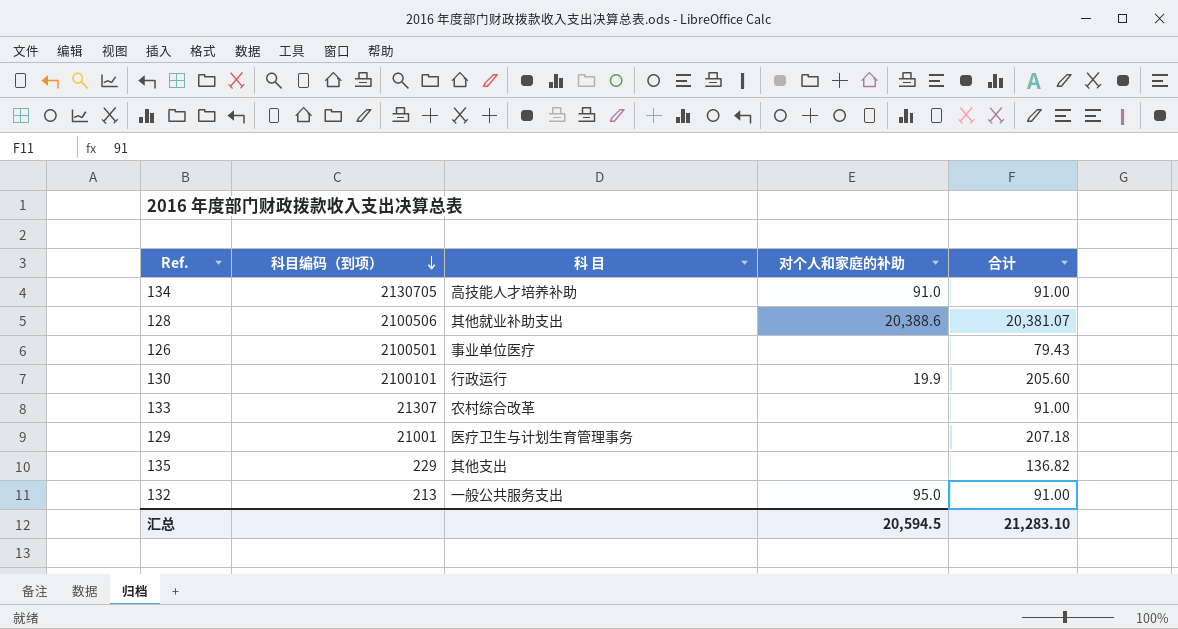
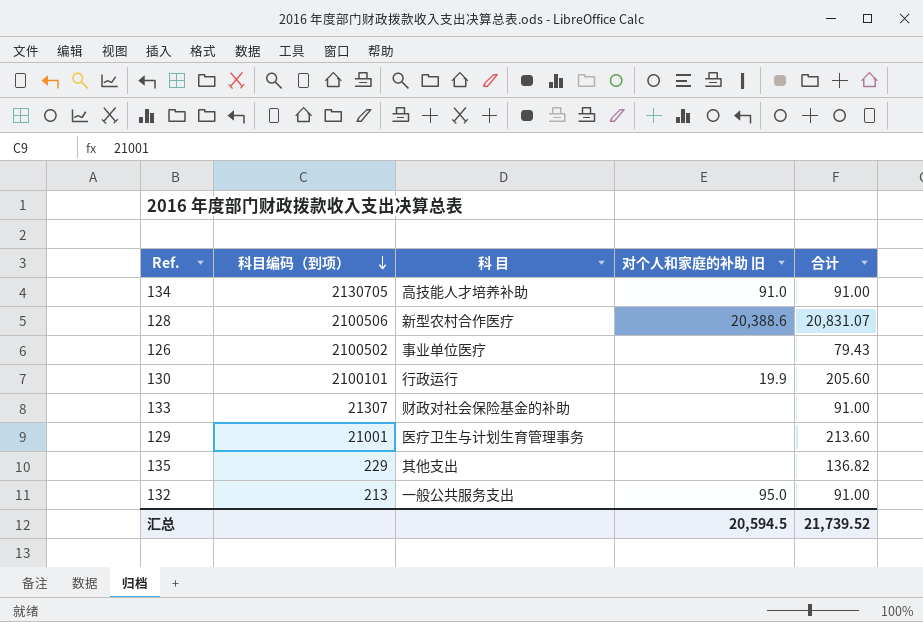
column name: 对个人和家庭的补助 -> 对个人和家庭的补助 旧
128 | 科 目: 其他就业补助支出 -> 新型农村合作医疗
128 | 合计: 20,381.07 -> 20,831.07
126 | 科目编码（到项）: 2100501 -> 2100502
133 | 科 目: 农村综合改革 -> 财政对社会保险基金的补助
129 | 合计: 207.18 -> 213.60
汇总 | 合计: 21,283.10 -> 21,739.52

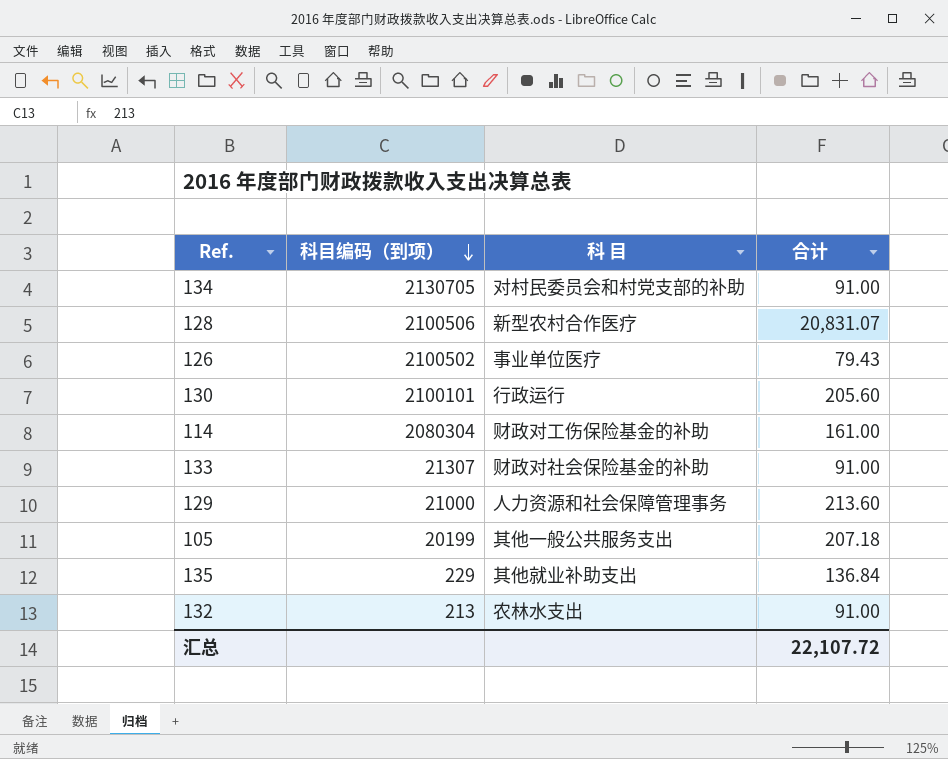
column 对个人和家庭的补助 旧 | position: 4 -> none
134 | 科 目: 高技能人才培养补助 -> 对村民委员会和村党支部的补助
row 114: none -> 2080304 | 财政对工伤保险基金的补助 | 161.00
129 | 科目编码（到项）: 21001 -> 21000
129 | 科 目: 医疗卫生与计划生育管理事务 -> 人力资源和社会保障管理事务
row 105: none -> 20199 | 其他一般公共服务支出 | 207.18
135 | 科 目: 其他支出 -> 其他就业补助支出
135 | 合计: 136.82 -> 136.84
132 | 科 目: 一般公共服务支出 -> 农林水支出
汇总 | 合计: 21,739.52 -> 22,107.72

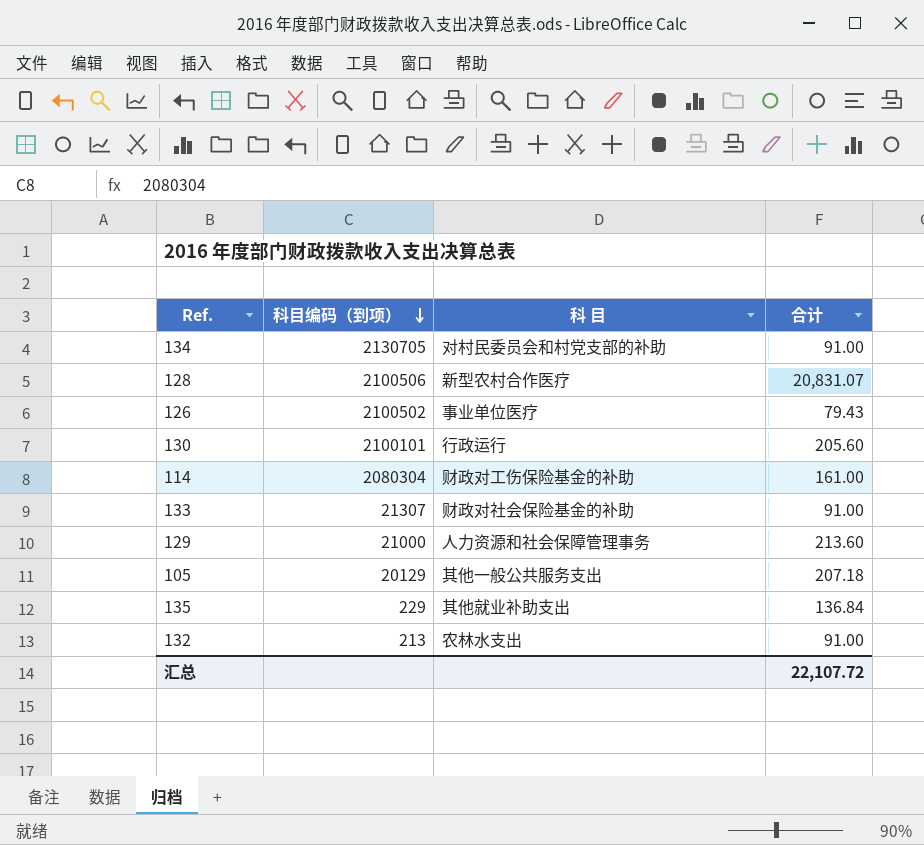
105 | 科目编码（到项）: 20199 -> 20129

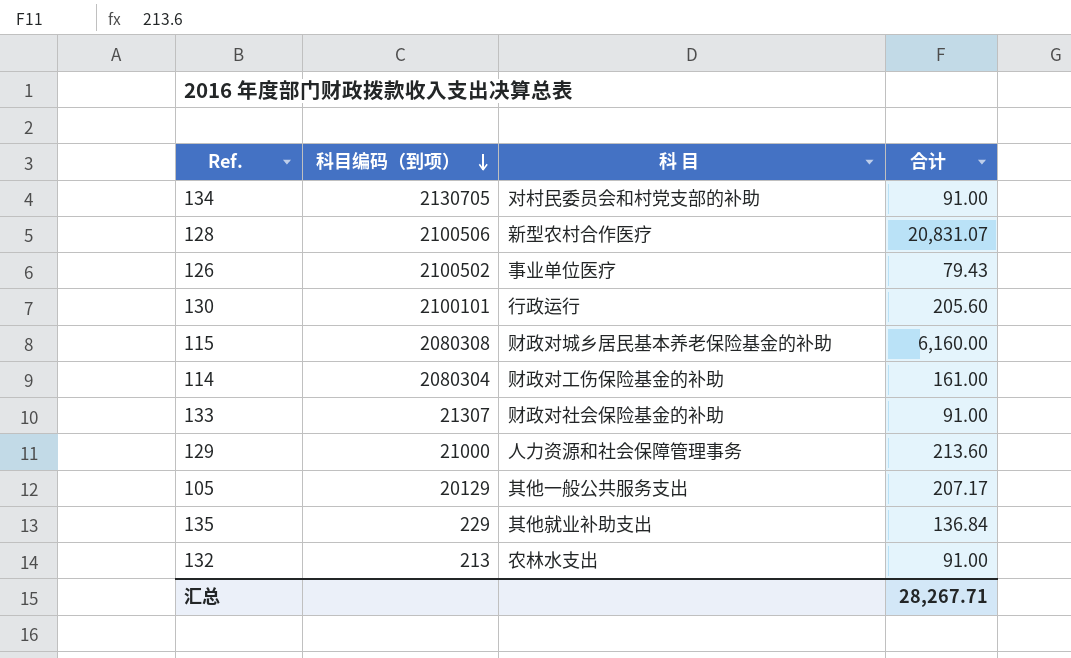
row 115: none -> 2080308 | 财政对城乡居民基本养老保险基金的补助 | 6,160.00
105 | 合计: 207.18 -> 207.17
汇总 | 合计: 22,107.72 -> 28,267.71

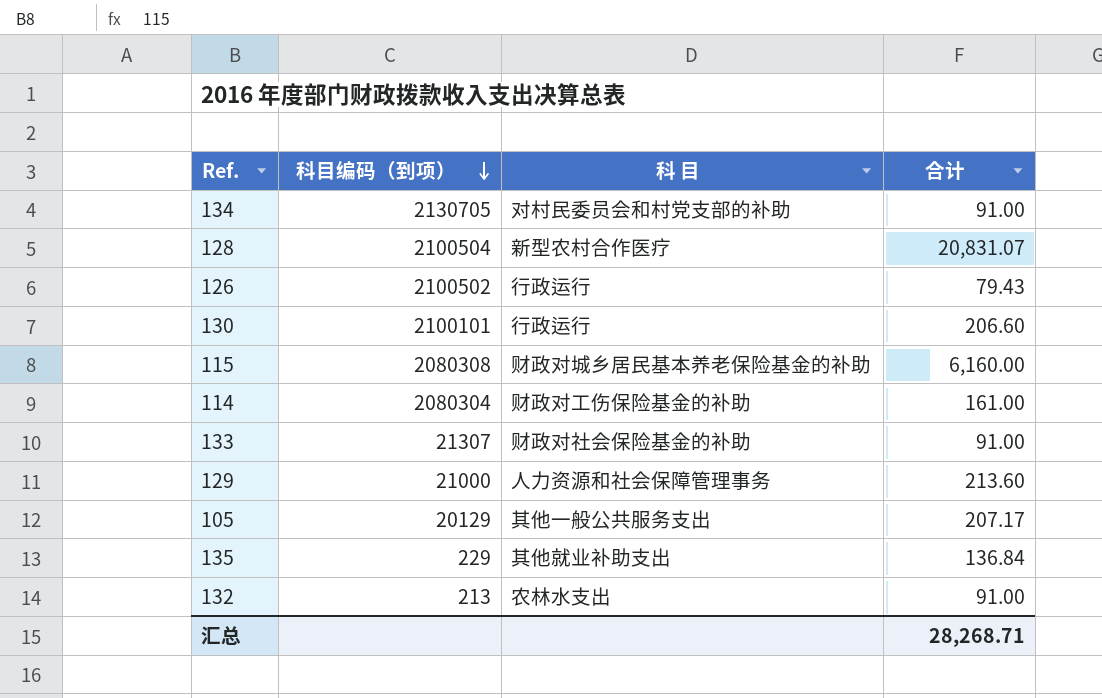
128 | 科目编码（到项）: 2100506 -> 2100504
126 | 科 目: 事业单位医疗 -> 行政运行
130 | 合计: 205.60 -> 206.60
汇总 | 合计: 28,267.71 -> 28,268.71

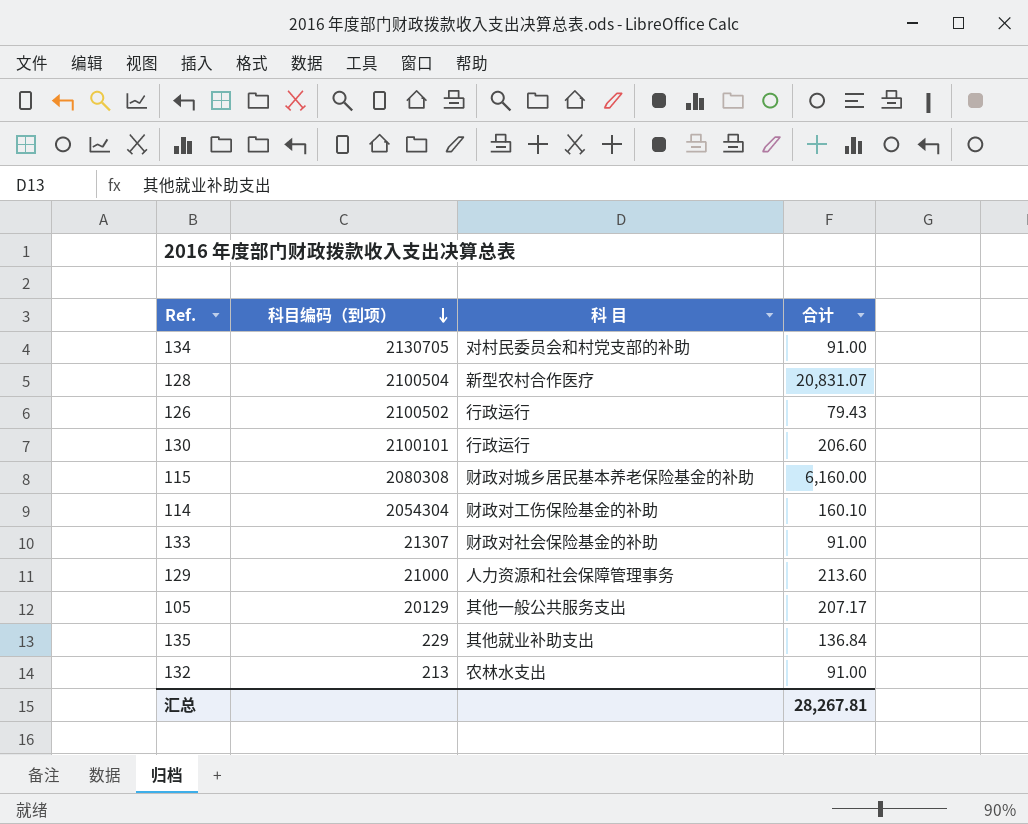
114 | 科目编码（到项）: 2080304 -> 2054304
114 | 合计: 161.00 -> 160.10
汇总 | 合计: 28,268.71 -> 28,267.81

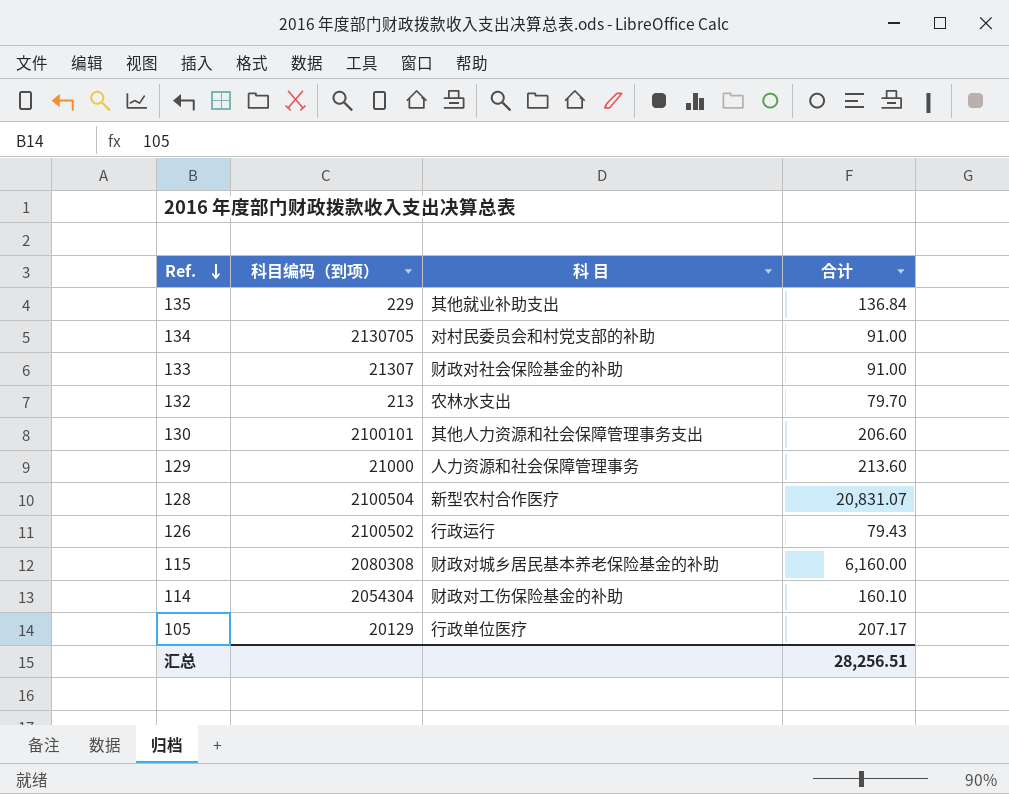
row order: 科目编码（到项） descending -> Ref. descending
132 | 合计: 91.00 -> 79.70
130 | 科 目: 行政运行 -> 其他人力资源和社会保障管理事务支出
105 | 科 目: 其他一般公共服务支出 -> 行政单位医疗
汇总 | 合计: 28,267.81 -> 28,256.51

